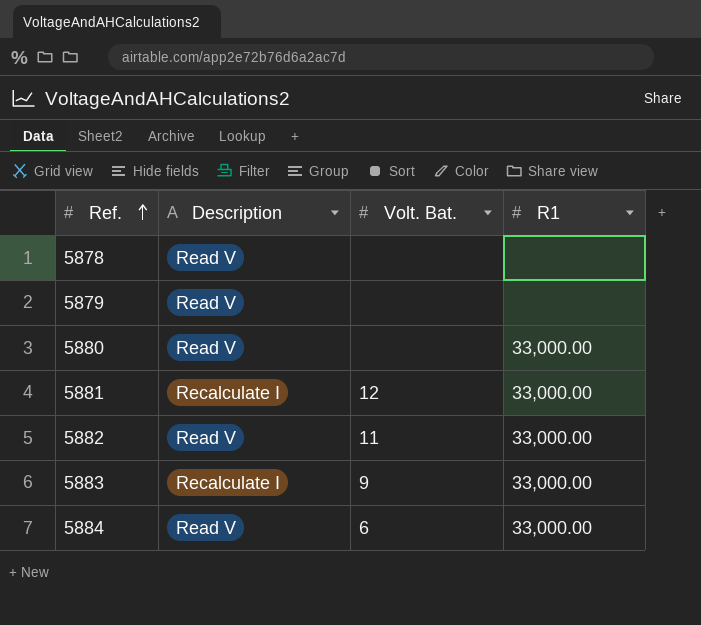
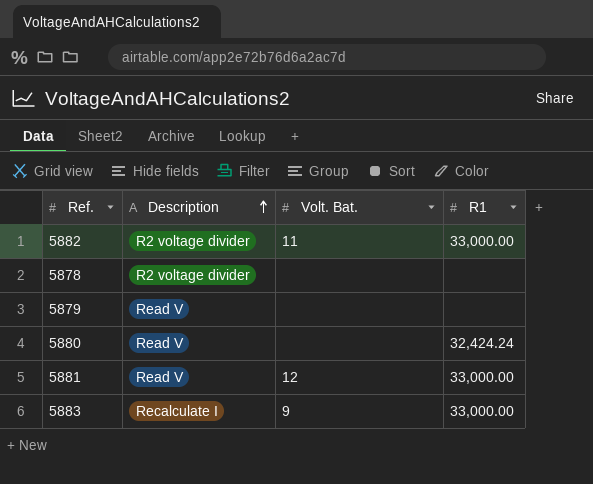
row order: Ref. ascending -> Description ascending
row 5884: Read V | 6 | 33,000.00 -> none
5882 | Description: Read V -> R2 voltage divider
5878 | Description: Read V -> R2 voltage divider
5880 | R1: 33,000.00 -> 32,424.24
5881 | Description: Recalculate I -> Read V

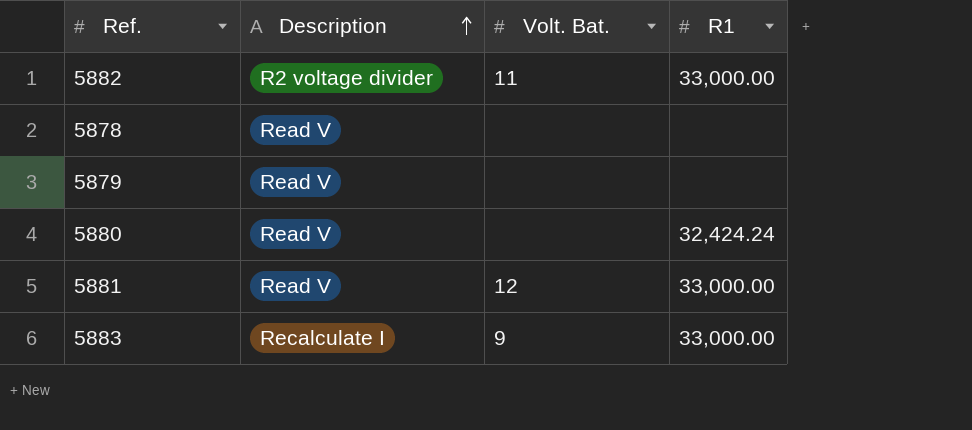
5878 | Description: R2 voltage divider -> Read V

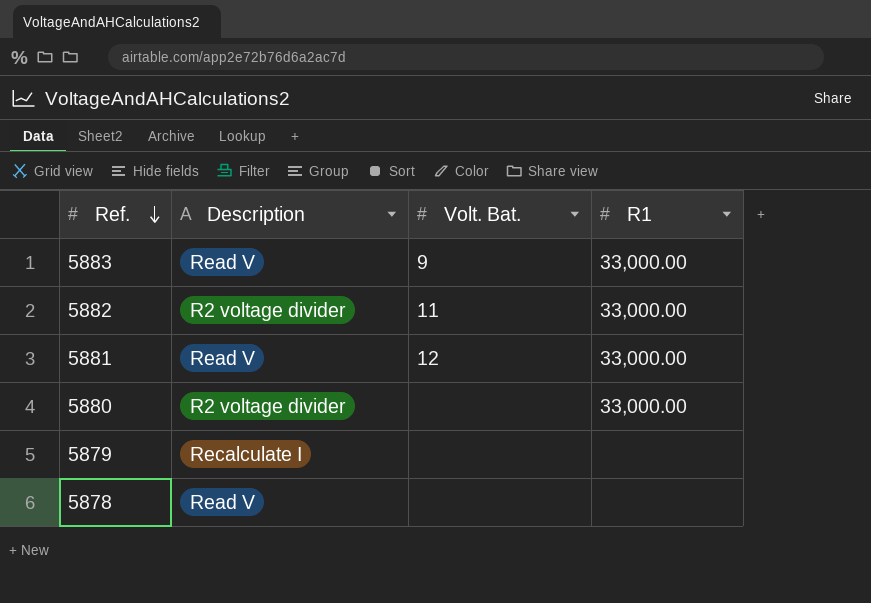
row order: Description ascending -> Ref. descending
5883 | Description: Recalculate I -> Read V
5880 | Description: Read V -> R2 voltage divider
5880 | R1: 32,424.24 -> 33,000.00
5879 | Description: Read V -> Recalculate I

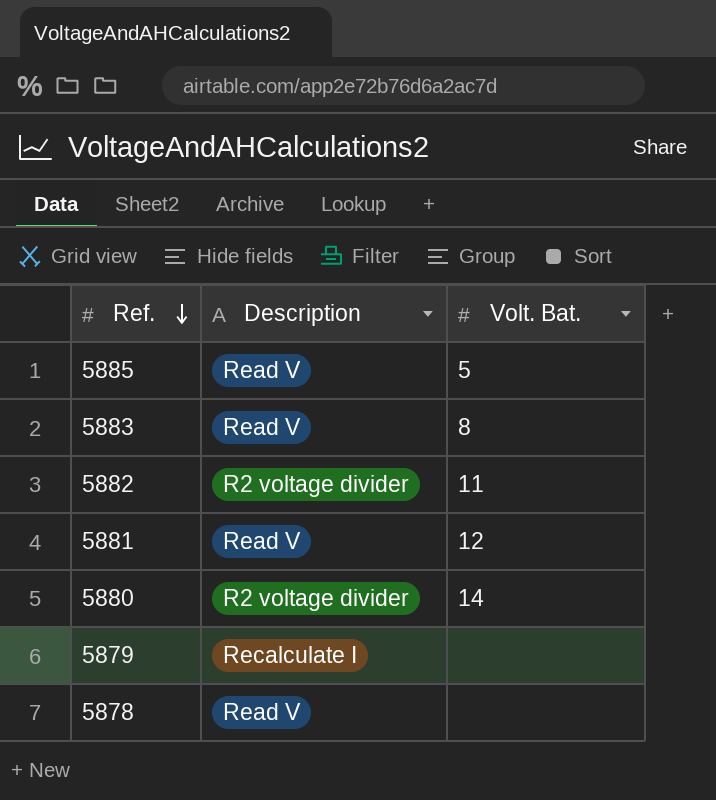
column R1 | position: 4 -> none
row 5885: none -> Read V | 5
5883 | Volt. Bat.: 9 -> 8
5880 | Volt. Bat.: none -> 14

